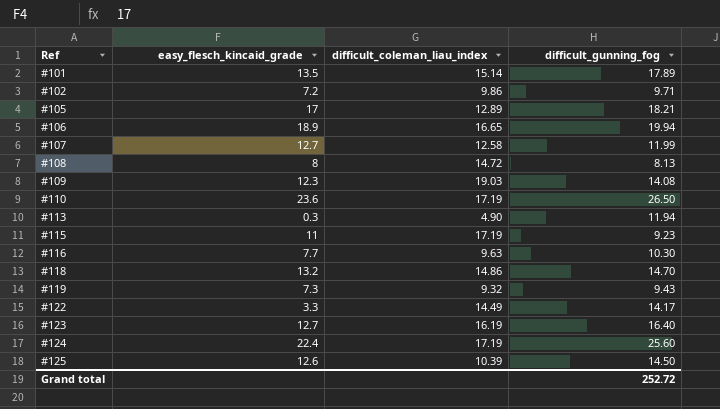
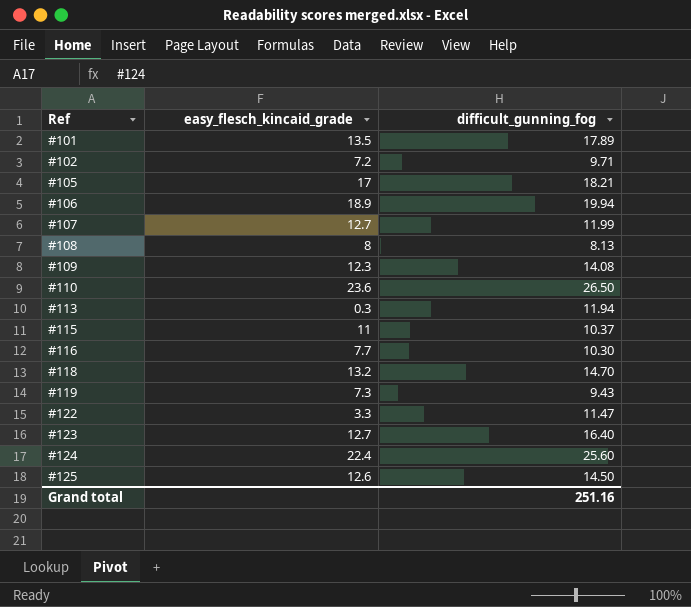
column difficult_coleman_liau_index | position: 3 -> none
#115 | difficult_gunning_fog: 9.23 -> 10.37
#122 | difficult_gunning_fog: 14.17 -> 11.47
Grand total | difficult_gunning_fog: 252.72 -> 251.16

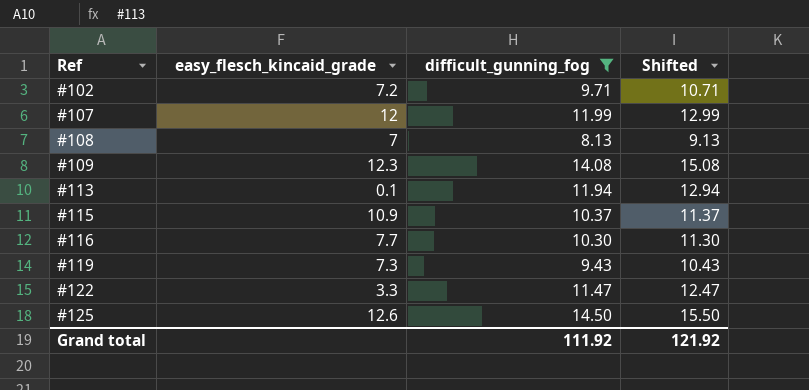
filter: none -> difficult_gunning_fog <= 14.50
column Shifted | formula: none -> [difficult_gunning_fog] + 1
#107 | easy_flesch_kincaid_grade: 12.7 -> 12
#108 | easy_flesch_kincaid_grade: 8 -> 7
#113 | easy_flesch_kincaid_grade: 0.3 -> 0.1
#115 | easy_flesch_kincaid_grade: 11 -> 10.9
Grand total | difficult_gunning_fog: 251.16 -> 111.92

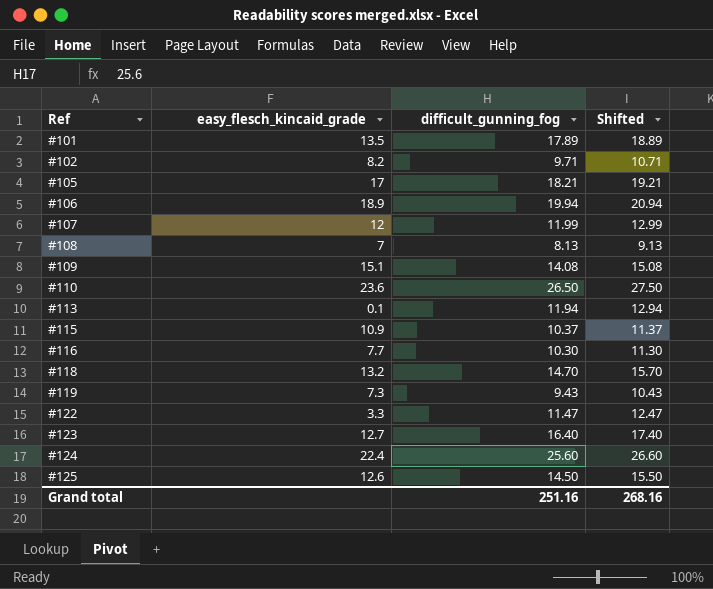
filter: difficult_gunning_fog <= 14.50 -> none
#102 | easy_flesch_kincaid_grade: 7.2 -> 8.2
#109 | easy_flesch_kincaid_grade: 12.3 -> 15.1
Grand total | difficult_gunning_fog: 111.92 -> 251.16
Grand total | Shifted: 121.92 -> 268.16

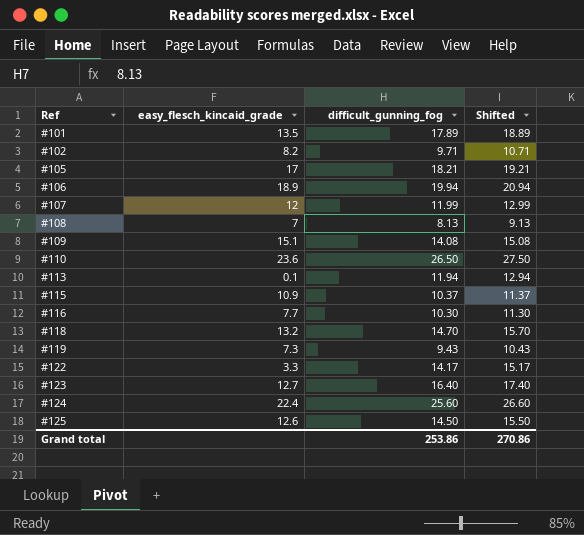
#122 | difficult_gunning_fog: 11.47 -> 14.17
#122 | Shifted: 12.47 -> 15.17
Grand total | difficult_gunning_fog: 251.16 -> 253.86
Grand total | Shifted: 268.16 -> 270.86

